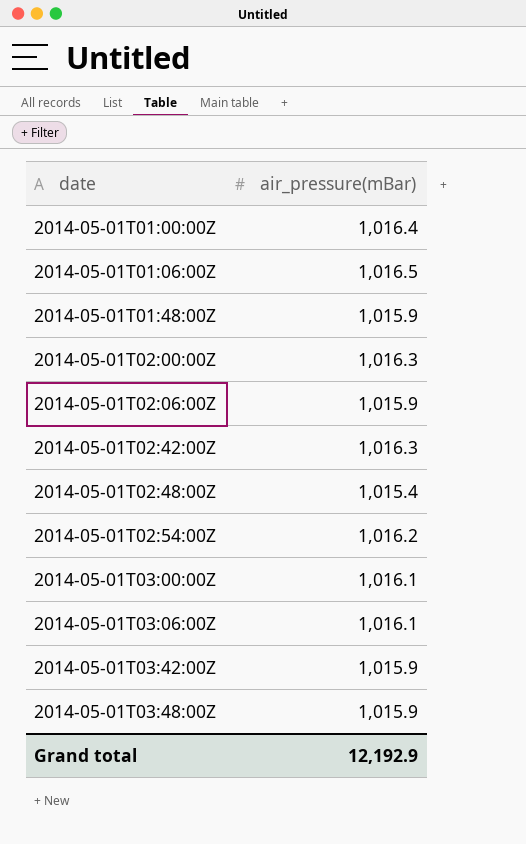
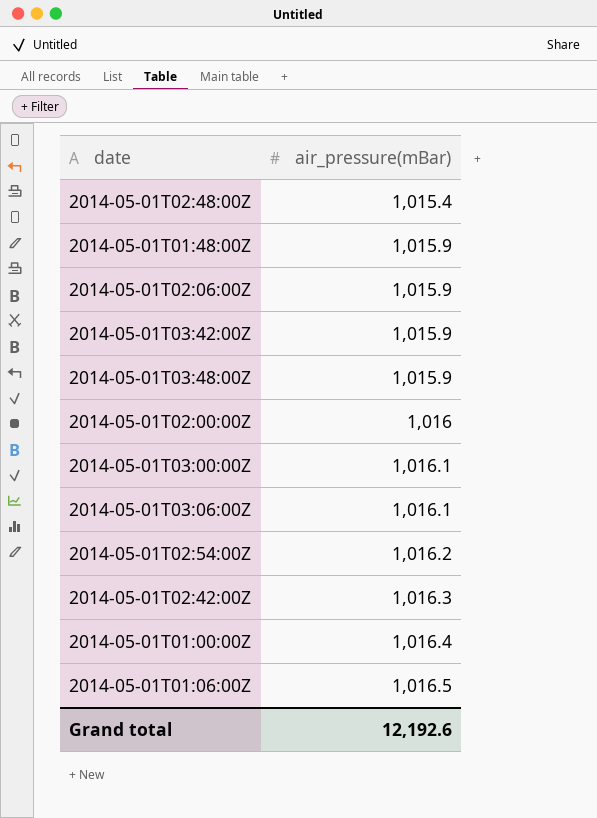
row order: date ascending -> air_pressure(mBar) ascending
2014-05-01T02:00:00Z | air_pressure(mBar): 1,016.3 -> 1,016
Grand total | air_pressure(mBar): 12,192.9 -> 12,192.6

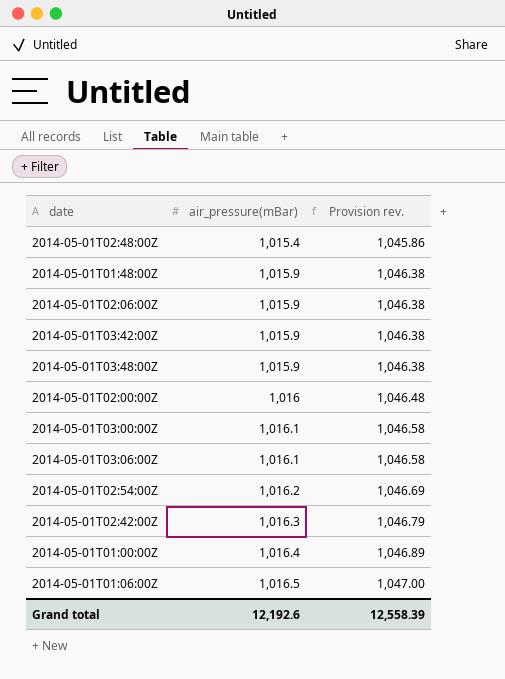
column Provision rev. | formula: none -> [air_pressure(mBar)] * 1.03

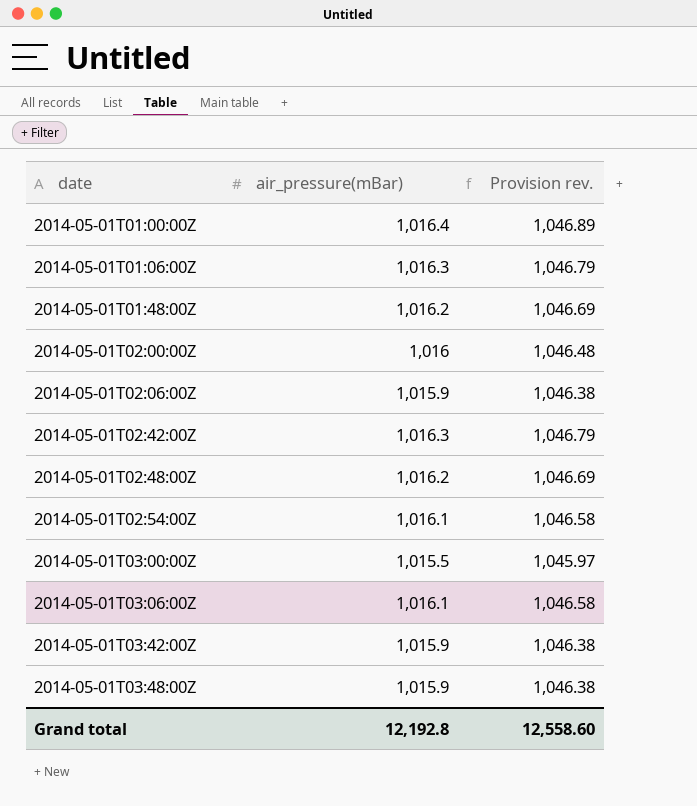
row order: air_pressure(mBar) ascending -> date ascending
2014-05-01T01:06:00Z | air_pressure(mBar): 1,016.5 -> 1,016.3
2014-05-01T01:06:00Z | Provision rev.: 1,047.00 -> 1,046.79
2014-05-01T01:48:00Z | air_pressure(mBar): 1,015.9 -> 1,016.2
2014-05-01T01:48:00Z | Provision rev.: 1,046.38 -> 1,046.69
2014-05-01T02:48:00Z | air_pressure(mBar): 1,015.4 -> 1,016.2
2014-05-01T02:48:00Z | Provision rev.: 1,045.86 -> 1,046.69
2014-05-01T02:54:00Z | air_pressure(mBar): 1,016.2 -> 1,016.1
2014-05-01T02:54:00Z | Provision rev.: 1,046.69 -> 1,046.58
2014-05-01T03:00:00Z | air_pressure(mBar): 1,016.1 -> 1,015.5
2014-05-01T03:00:00Z | Provision rev.: 1,046.58 -> 1,045.97
Grand total | air_pressure(mBar): 12,192.6 -> 12,192.8
Grand total | Provision rev.: 12,558.39 -> 12,558.60

